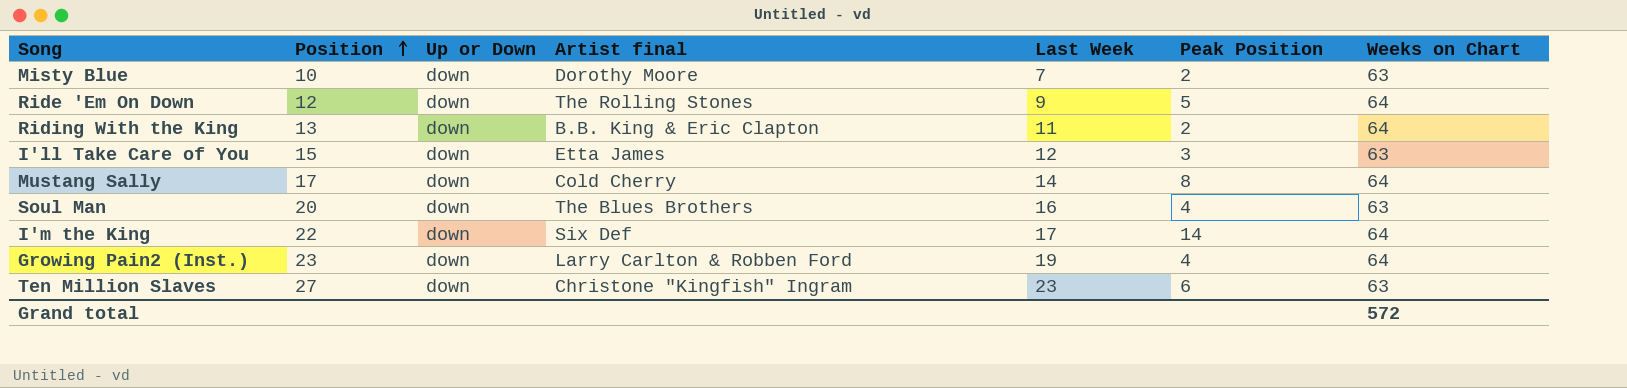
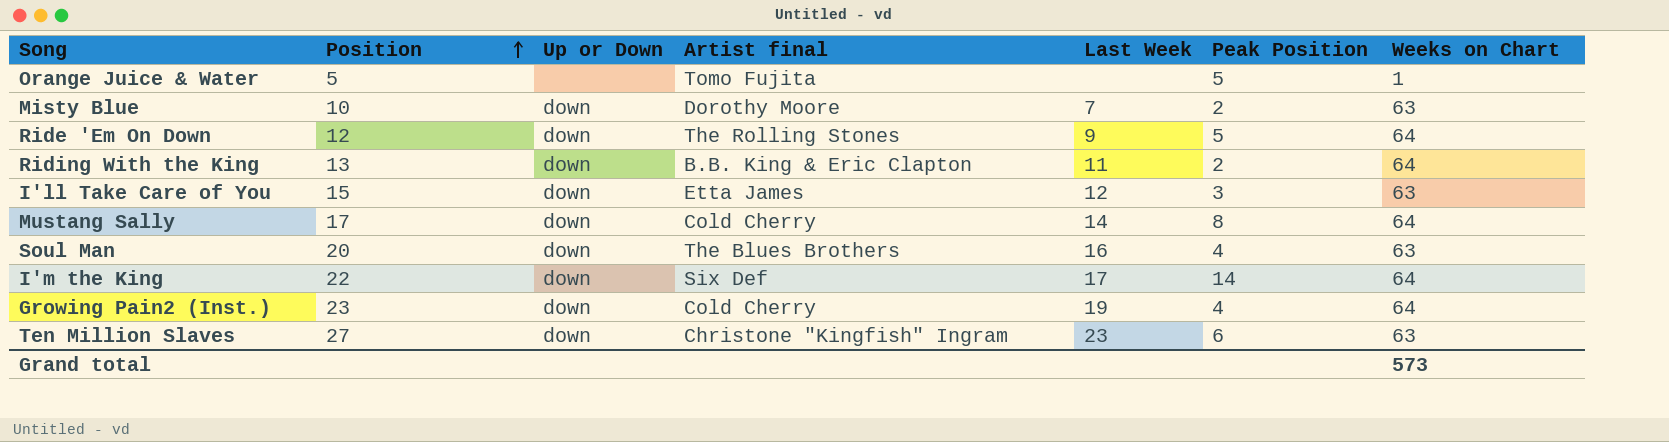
row Orange Juice & Water: none -> 5 | none | Tomo Fujita | none | 5 | 1
Growing Pain2 (Inst.) | Artist final: Larry Carlton & Robben Ford -> Cold Cherry
Grand total | Weeks on Chart: 572 -> 573

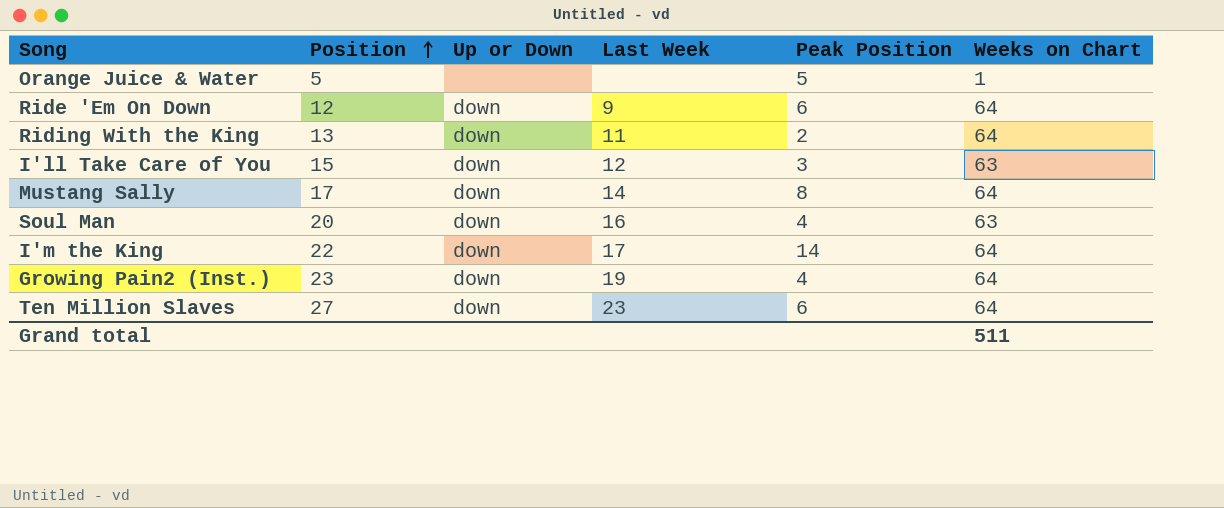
column Artist final | position: 4 -> none
row Misty Blue: 10 | down | Dorothy Moore | 7 | 2 | 63 -> none
Ride 'Em On Down | Peak Position: 5 -> 6
Ten Million Slaves | Weeks on Chart: 63 -> 64
Grand total | Weeks on Chart: 573 -> 511

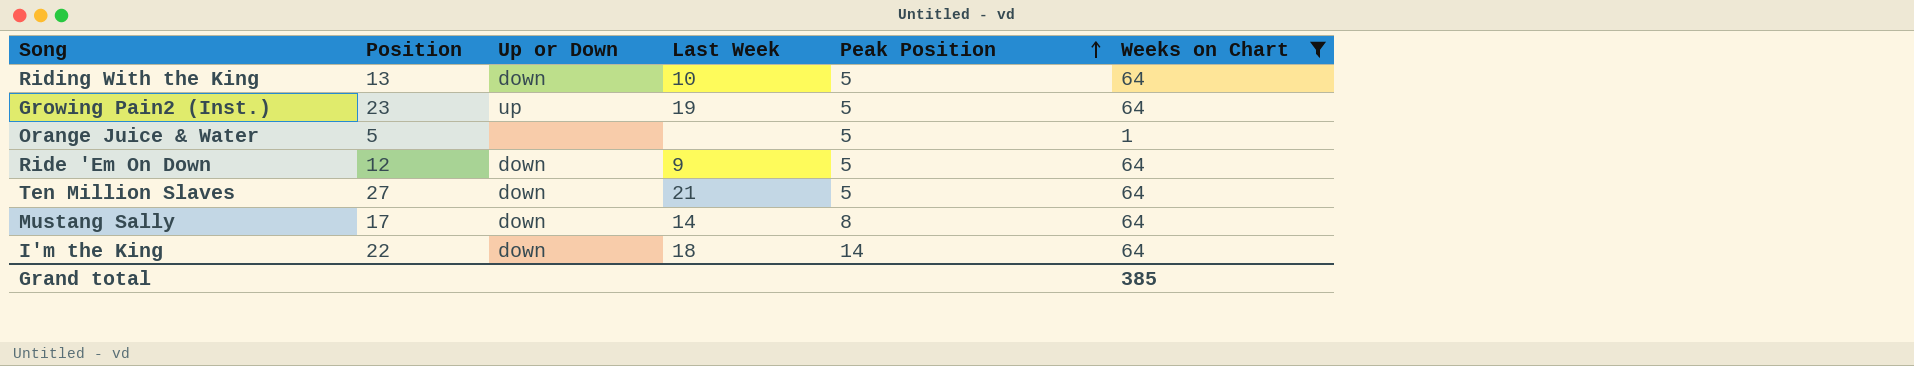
filter: none -> Weeks on Chart != 63
row order: Position ascending -> Peak Position ascending
Riding With the King | Last Week: 11 -> 10
Riding With the King | Peak Position: 2 -> 5
Growing Pain2 (Inst.) | Up or Down: down -> up
Growing Pain2 (Inst.) | Peak Position: 4 -> 5
Ride 'Em On Down | Peak Position: 6 -> 5
Ten Million Slaves | Last Week: 23 -> 21
Ten Million Slaves | Peak Position: 6 -> 5
I'm the King | Last Week: 17 -> 18
Grand total | Weeks on Chart: 511 -> 385

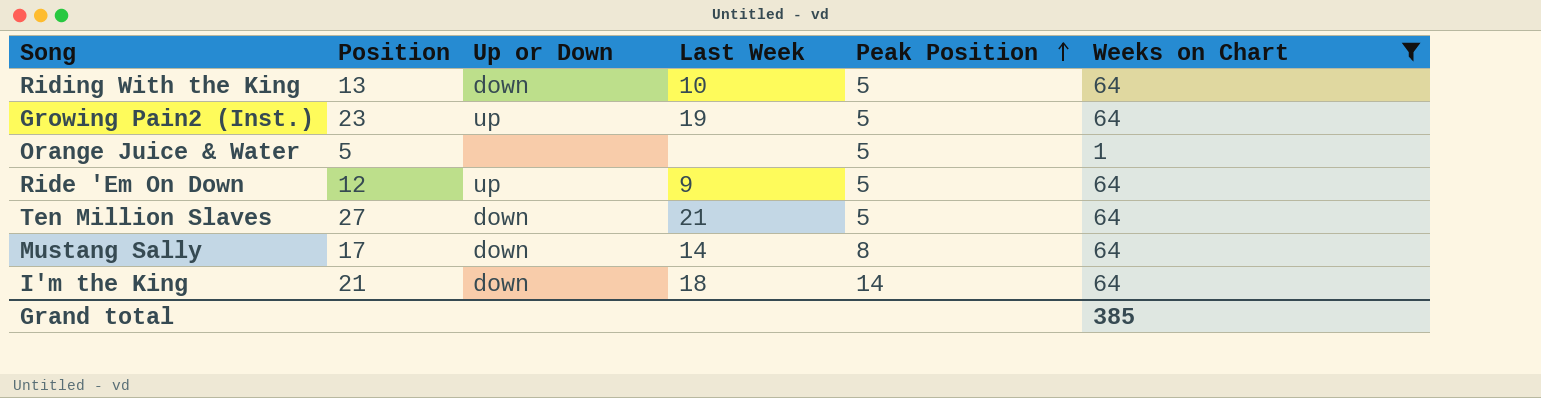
Ride 'Em On Down | Up or Down: down -> up
I'm the King | Position: 22 -> 21

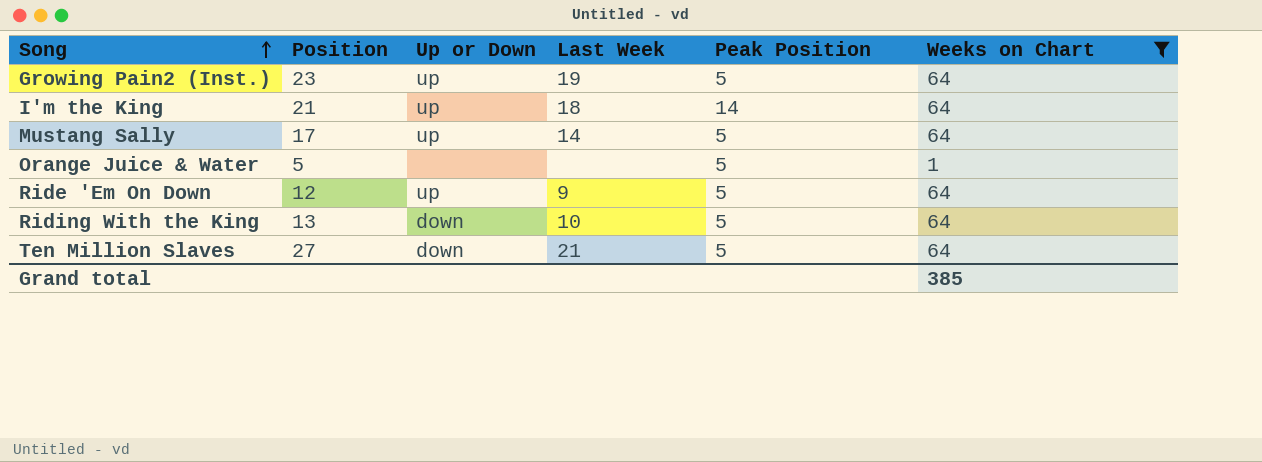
row order: Peak Position ascending -> Song ascending
I'm the King | Up or Down: down -> up
Mustang Sally | Up or Down: down -> up
Mustang Sally | Peak Position: 8 -> 5

